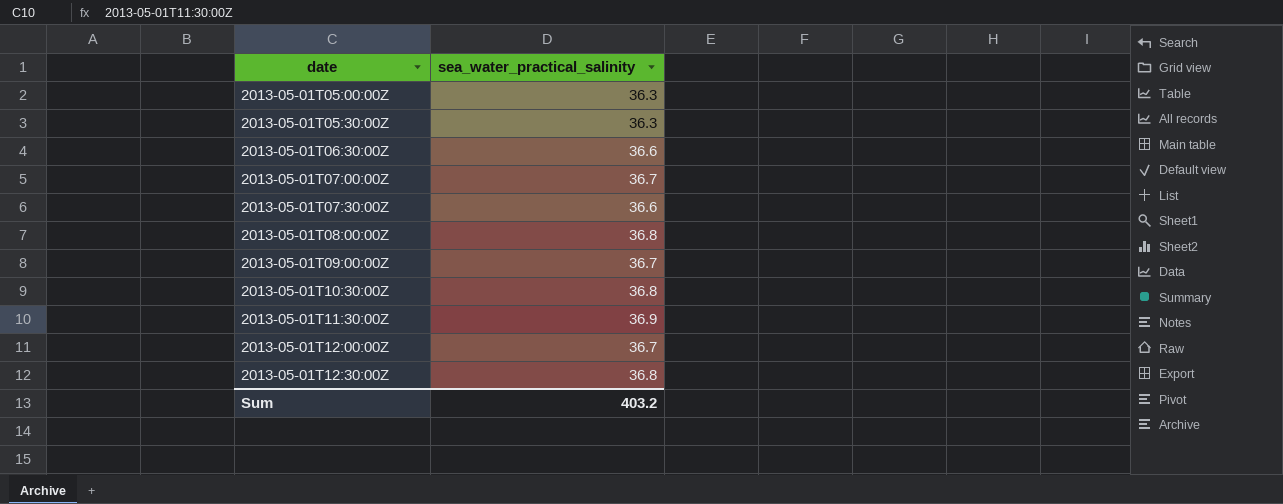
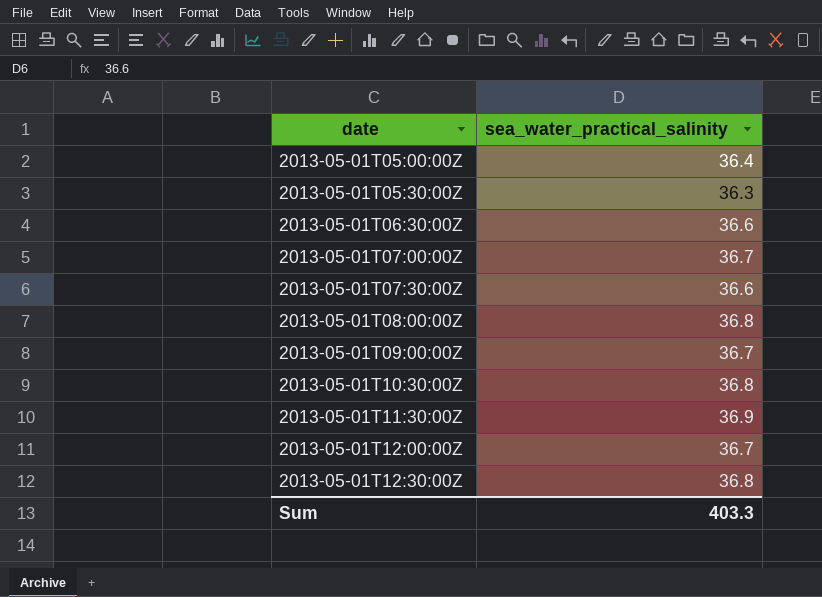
2013-05-01T05:00:00Z | sea_water_practical_salinity: 36.3 -> 36.4
Sum | sea_water_practical_salinity: 403.2 -> 403.3

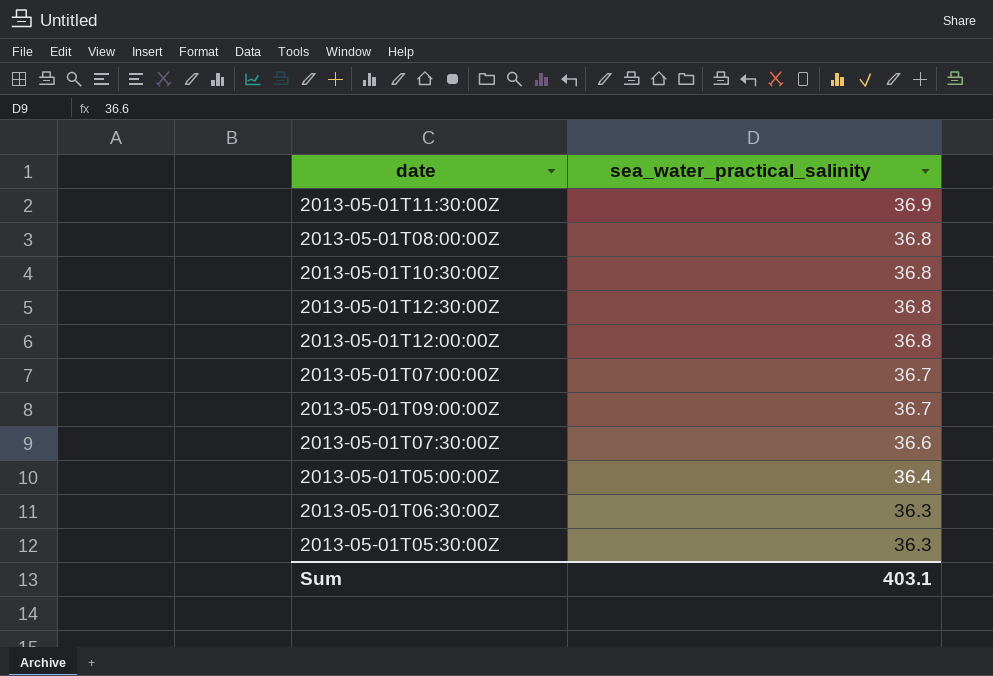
row order: date ascending -> sea_water_practical_salinity descending
2013-05-01T12:00:00Z | sea_water_practical_salinity: 36.7 -> 36.8
2013-05-01T06:30:00Z | sea_water_practical_salinity: 36.6 -> 36.3
Sum | sea_water_practical_salinity: 403.3 -> 403.1

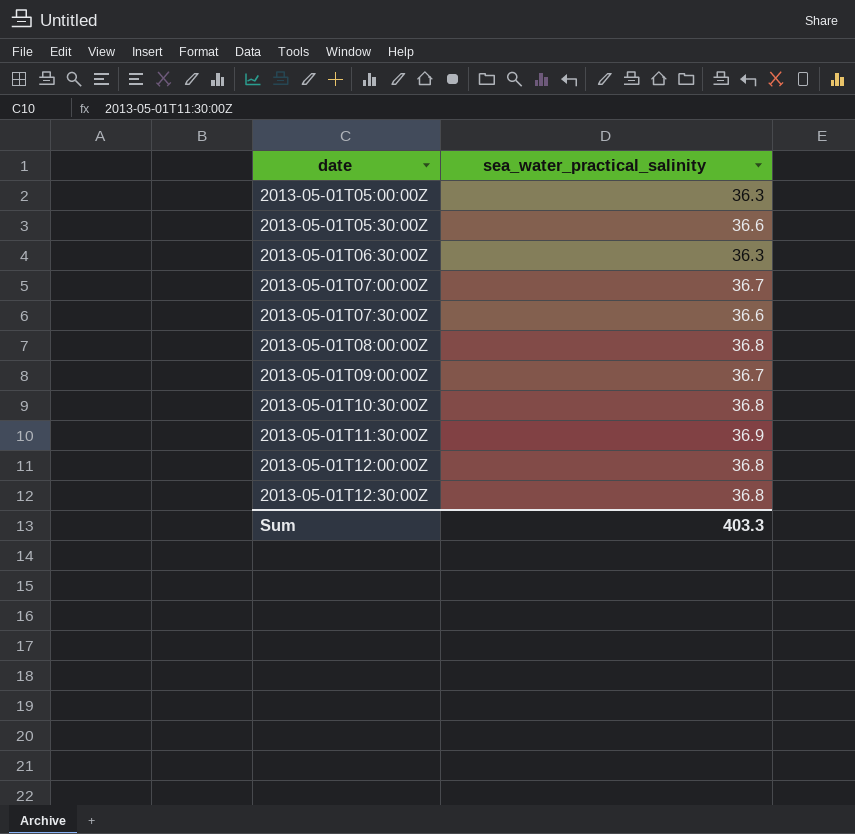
row order: sea_water_practical_salinity descending -> date ascending
2013-05-01T05:00:00Z | sea_water_practical_salinity: 36.4 -> 36.3
2013-05-01T05:30:00Z | sea_water_practical_salinity: 36.3 -> 36.6
Sum | sea_water_practical_salinity: 403.1 -> 403.3

